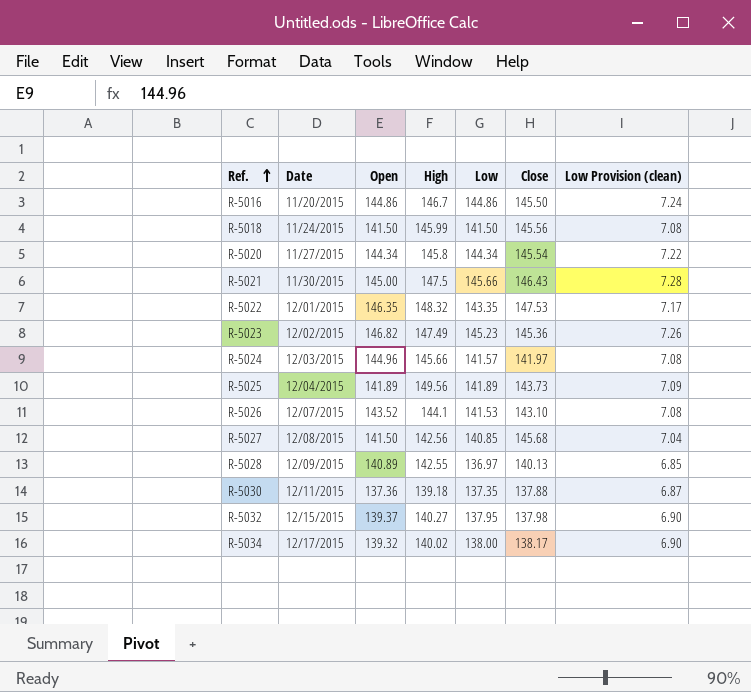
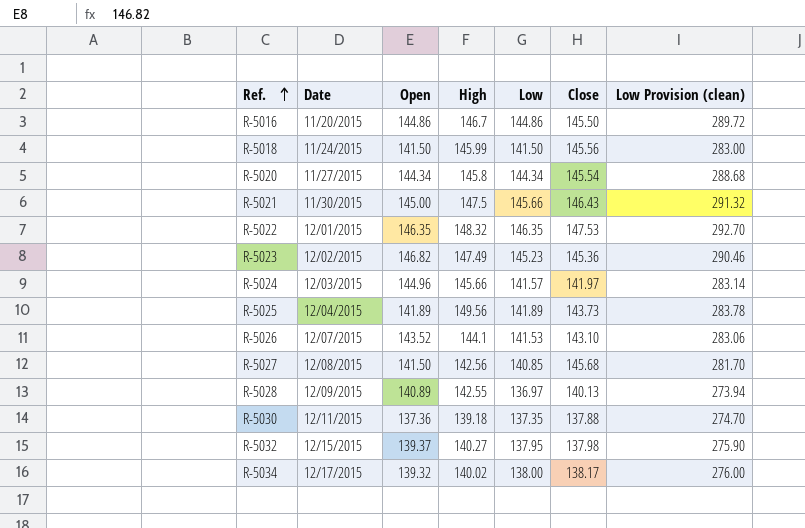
column Low Provision (clean) | formula: [Low] * 0.05 -> [Low] * 2
R-5022 | Low: 143.35 -> 146.35

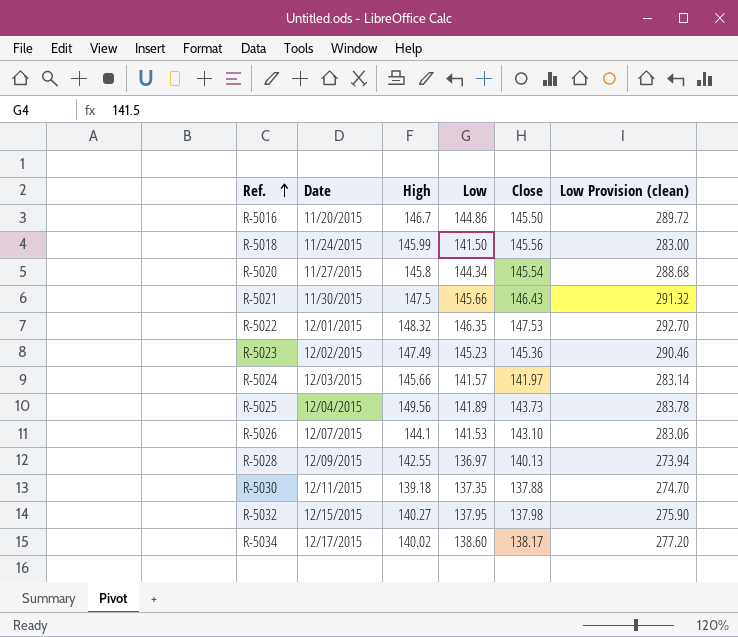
column Open | position: 3 -> none
row R-5027: 12/08/2015 | 141.50 | 142.56 | 140.85 | 145.68 | 281.70 -> none
R-5034 | Low: 138.00 -> 138.60
R-5034 | Low Provision (clean): 276.00 -> 277.20

